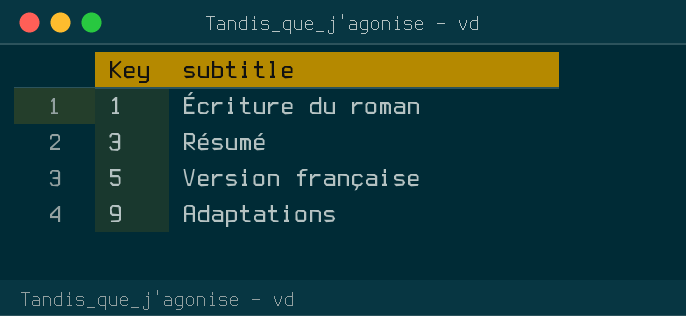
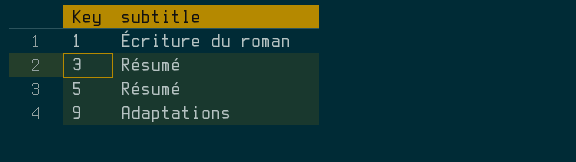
5 | subtitle: Version française -> Résumé

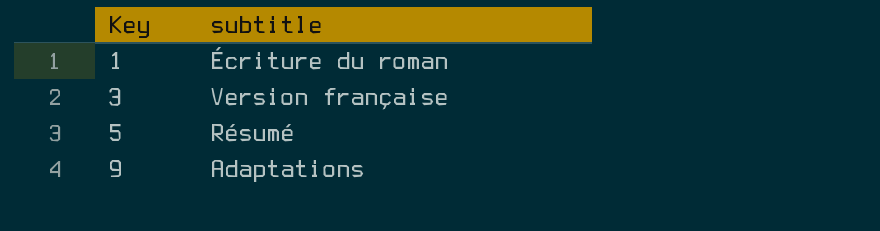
3 | subtitle: Résumé -> Version française

